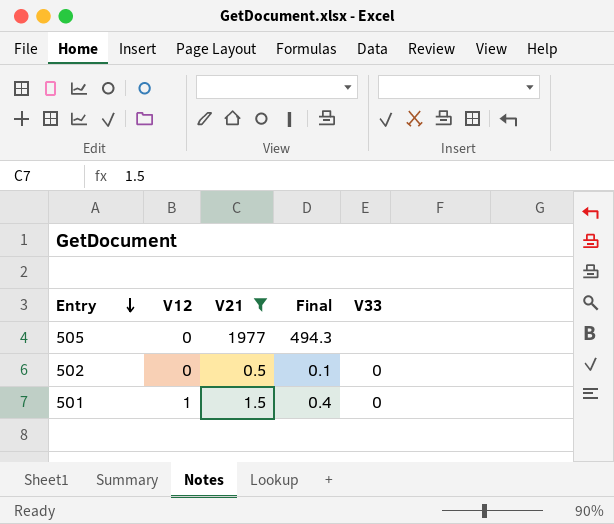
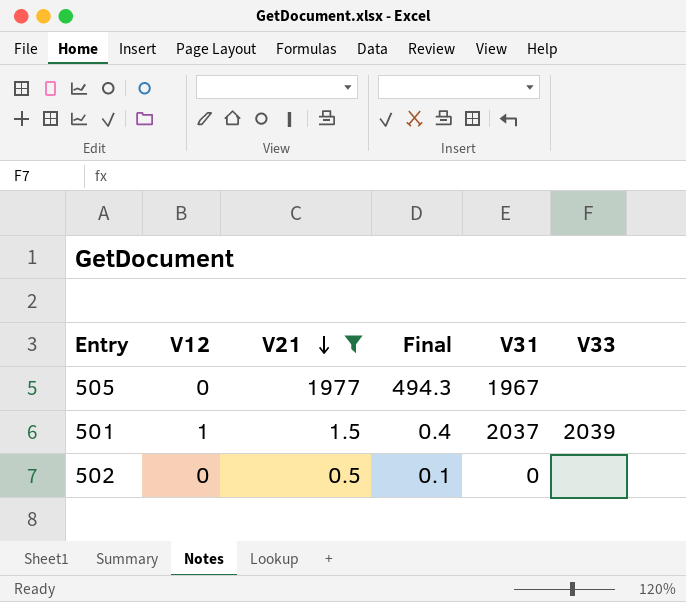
row order: Entry descending -> V21 descending
column V31 | position: none -> 5
501 | V33: 0 -> 2039
502 | V33: 0 -> none

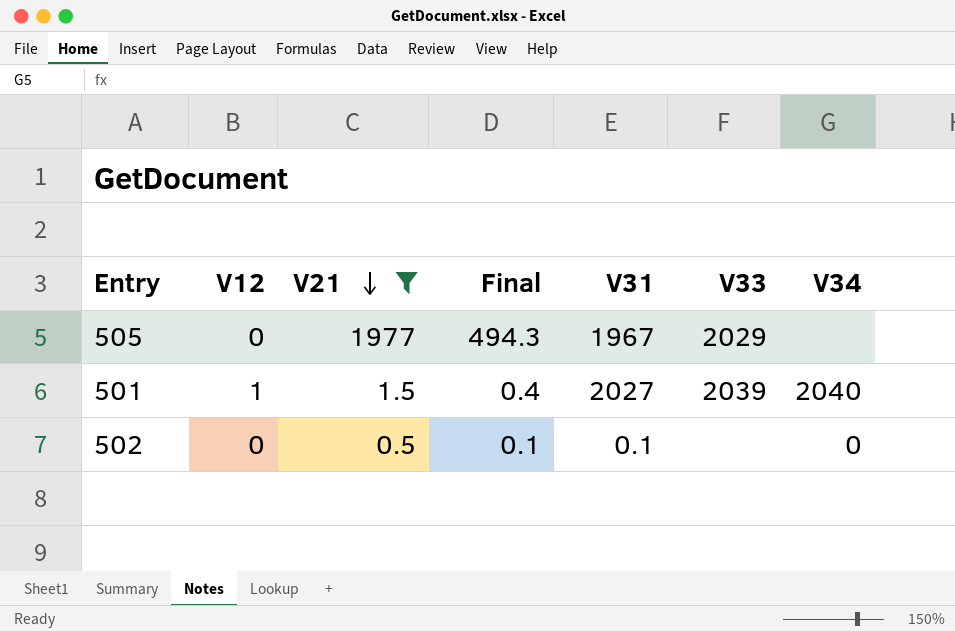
column V34 | position: none -> 7
505 | V33: none -> 2029
501 | V31: 2037 -> 2027
502 | V31: 0 -> 0.1

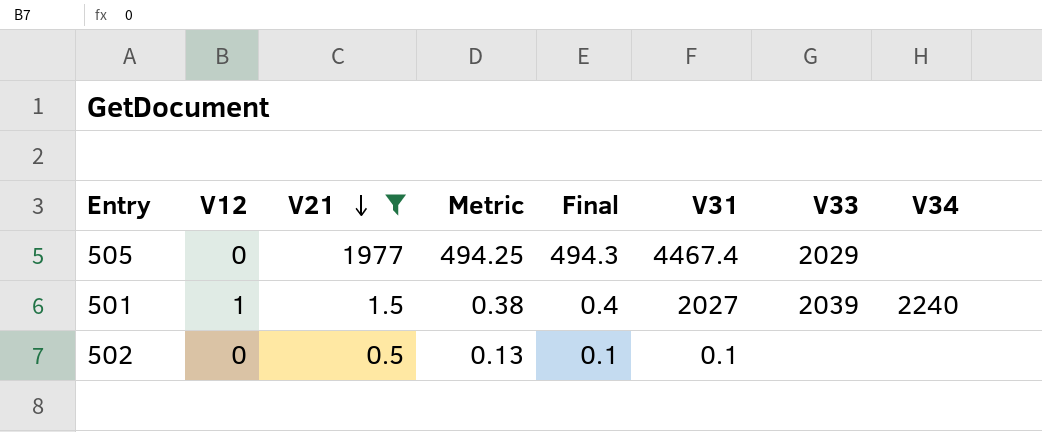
column Metric | formula: none -> [V21] * 0.25
505 | V31: 1967 -> 4467.4
501 | V34: 2040 -> 2240
502 | V34: 0 -> none

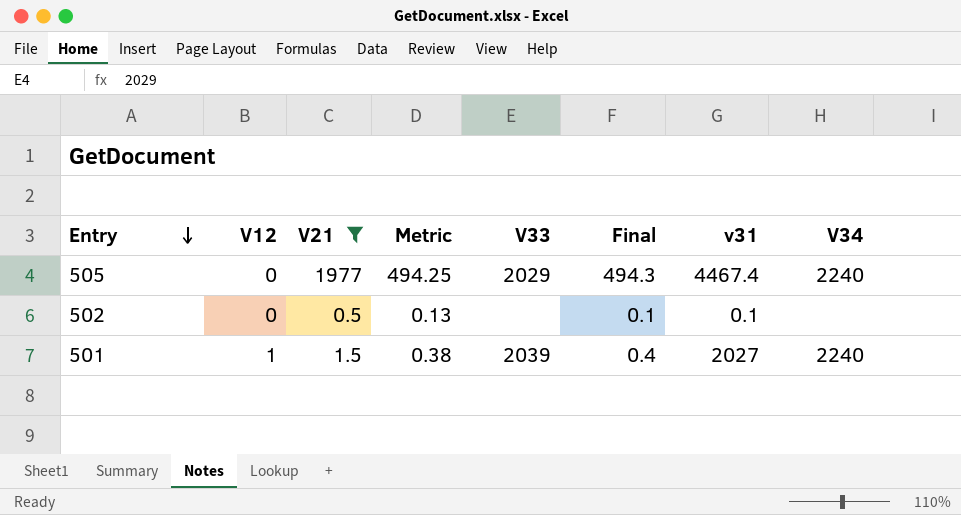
row order: V21 descending -> Entry descending
column V33 | position: 7 -> 5
column name: V31 -> v31
505 | V34: none -> 2240

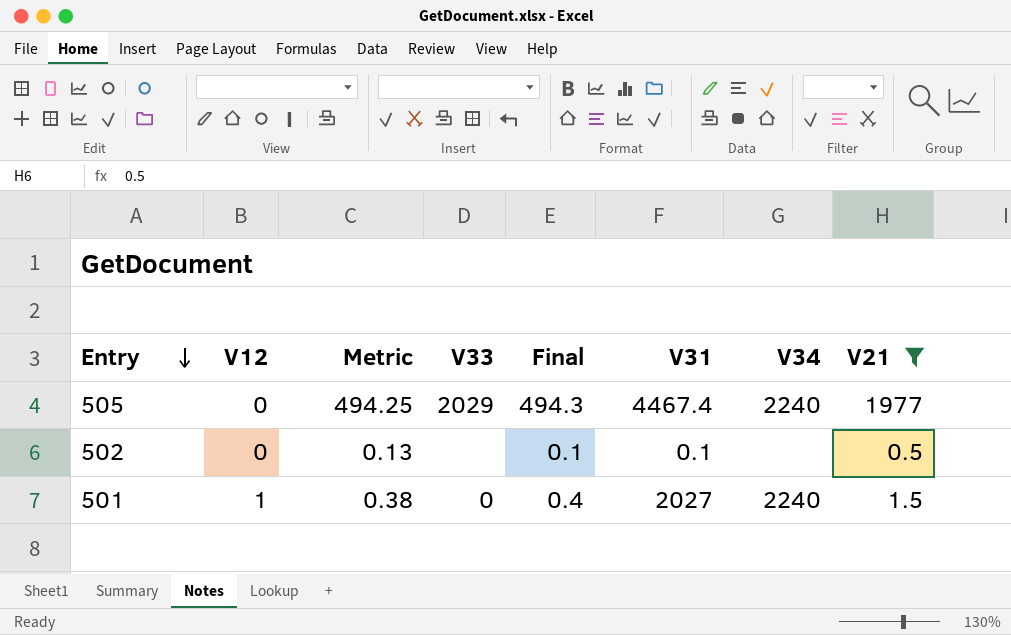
column name: v31 -> V31
column V21 | position: 3 -> 8
501 | V33: 2039 -> 0

